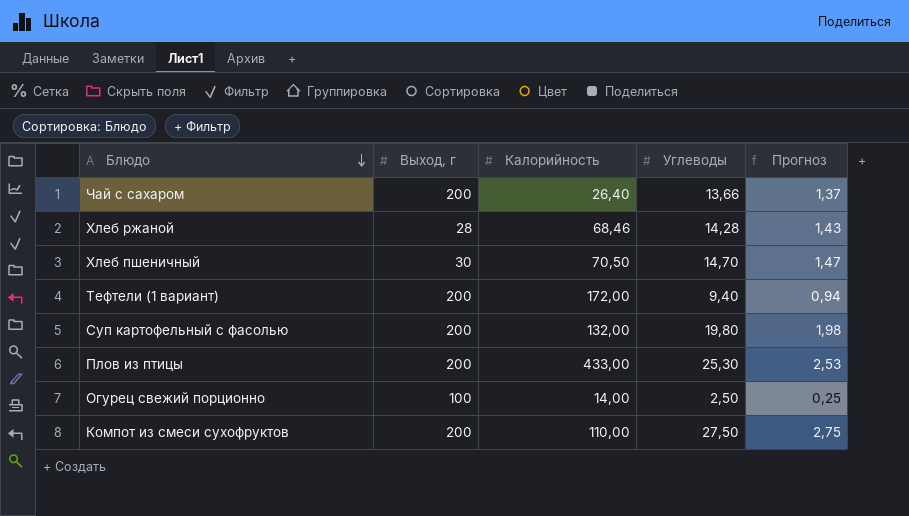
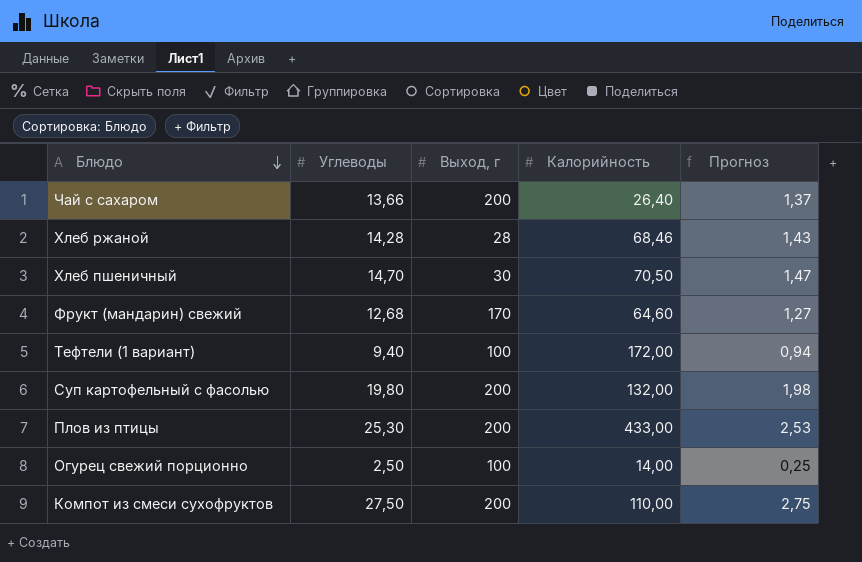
column Углеводы | position: 4 -> 2
row Фрукт (мандарин) свежий: none -> 12,68 | 170 | 64,60 | 1,27
Тефтели (1 вариант) | Выход, г: 200 -> 100

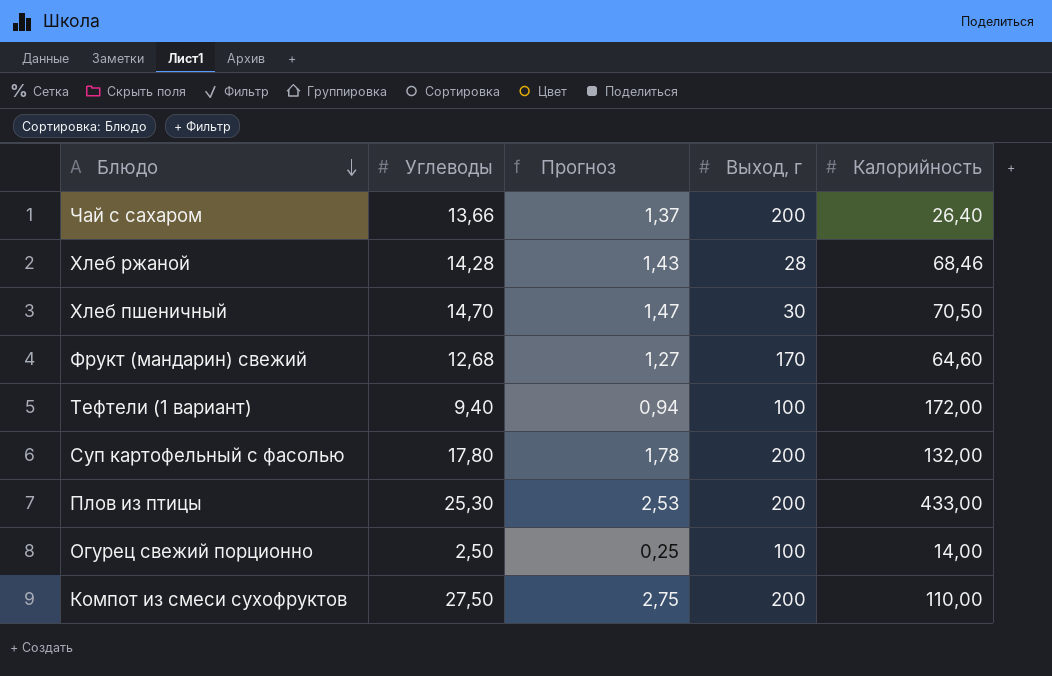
column Прогноз | position: 5 -> 3
Суп картофельный с фасолью | Углеводы: 19,80 -> 17,80
Суп картофельный с фасолью | Прогноз: 1,98 -> 1,78

